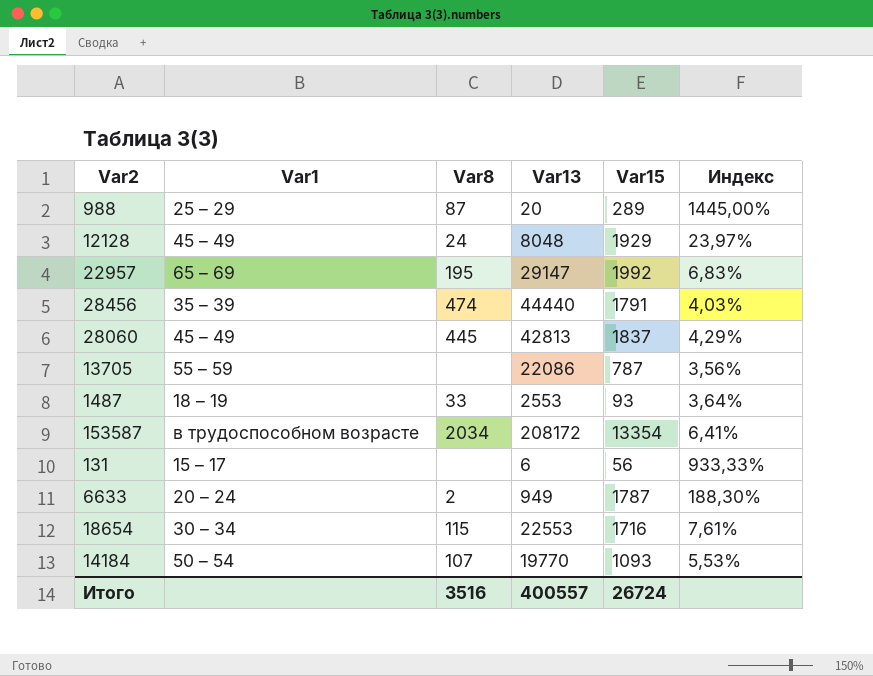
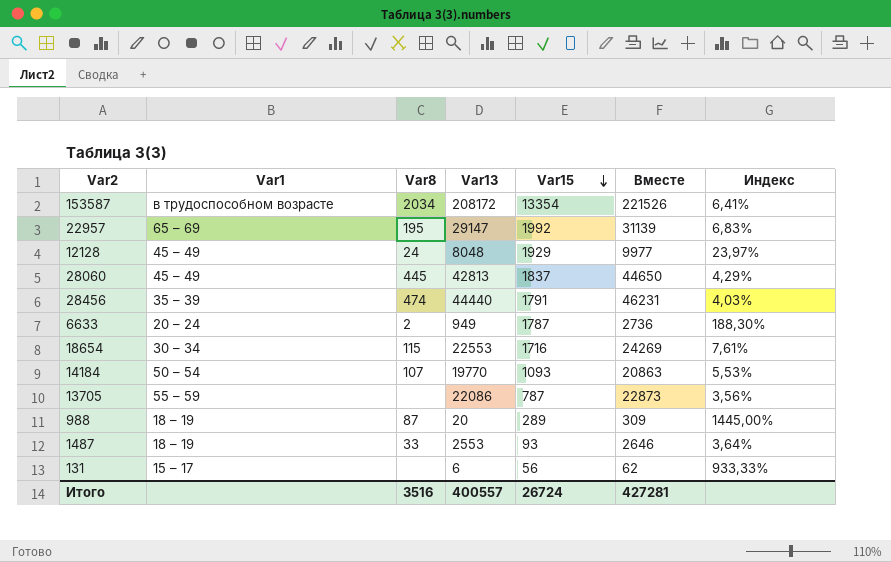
row order: none -> Var15 descending
column Вместе | formula: none -> [Var13] + [Var15]
988 | Var1: 25 – 29 -> 18 – 19

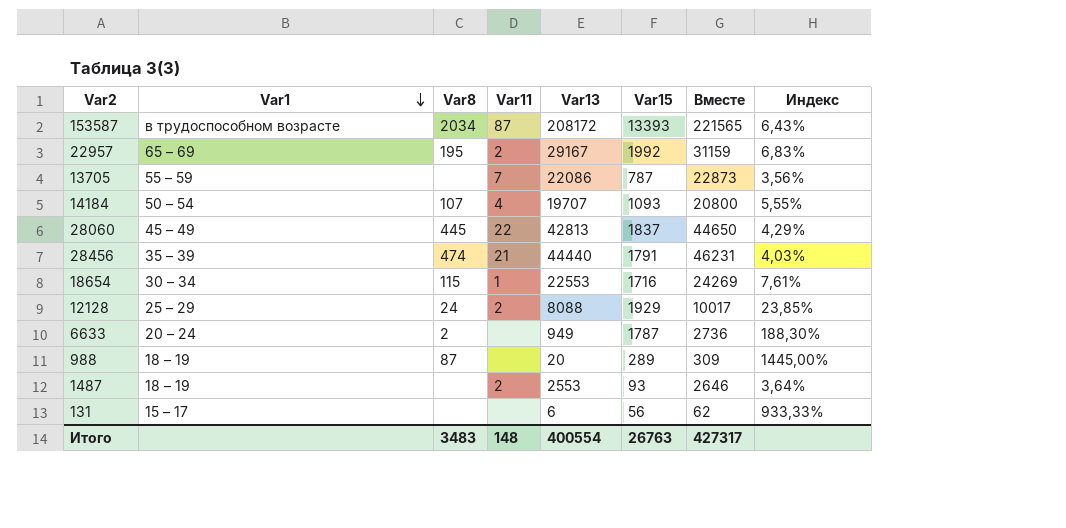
row order: Var15 descending -> Var1 descending
column Var11 | position: none -> 4
153587 | Var15: 13354 -> 13393
153587 | Вместе: 221526 -> 221565
153587 | Индекс: 6,41% -> 6,43%
22957 | Var13: 29147 -> 29167
22957 | Вместе: 31139 -> 31159
14184 | Var13: 19770 -> 19707
14184 | Вместе: 20863 -> 20800
14184 | Индекс: 5,53% -> 5,55%
12128 | Var1: 45 – 49 -> 25 – 29
12128 | Var13: 8048 -> 8088
12128 | Вместе: 9977 -> 10017
12128 | Индекс: 23,97% -> 23,85%
1487 | Var8: 33 -> none
Итого | Var8: 3516 -> 3483
Итого | Var13: 400557 -> 400554
Итого | Var15: 26724 -> 26763
Итого | Вместе: 427281 -> 427317

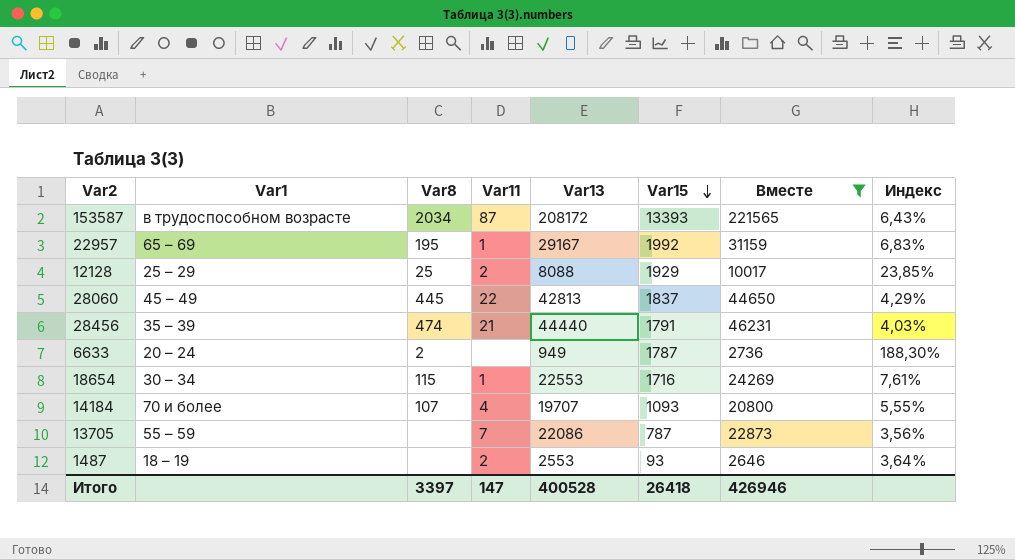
filter: none -> Вместе >= 2646
row order: Var1 descending -> Var15 descending
22957 | Var11: 2 -> 1
12128 | Var8: 24 -> 25
14184 | Var1: 50 – 54 -> 70 и более
Итого | Var8: 3483 -> 3397
Итого | Var11: 148 -> 147
Итого | Var13: 400554 -> 400528
Итого | Var15: 26763 -> 26418
Итого | Вместе: 427317 -> 426946

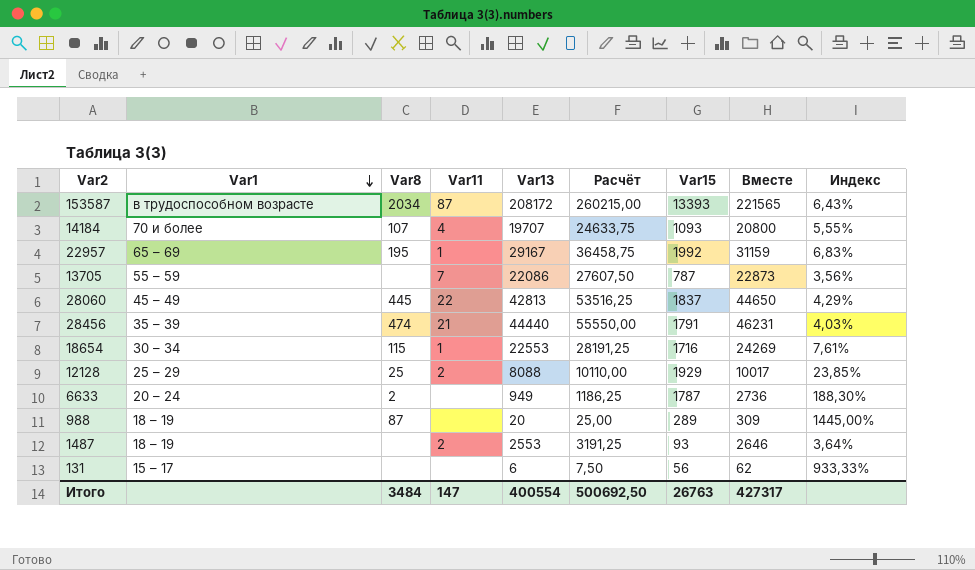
filter: Вместе >= 2646 -> none
row order: Var15 descending -> Var1 descending
column Расчёт | formula: none -> [Var13] * 1,25
Итого | Var8: 3397 -> 3484
Итого | Var13: 400528 -> 400554
Итого | Var15: 26418 -> 26763
Итого | Вместе: 426946 -> 427317

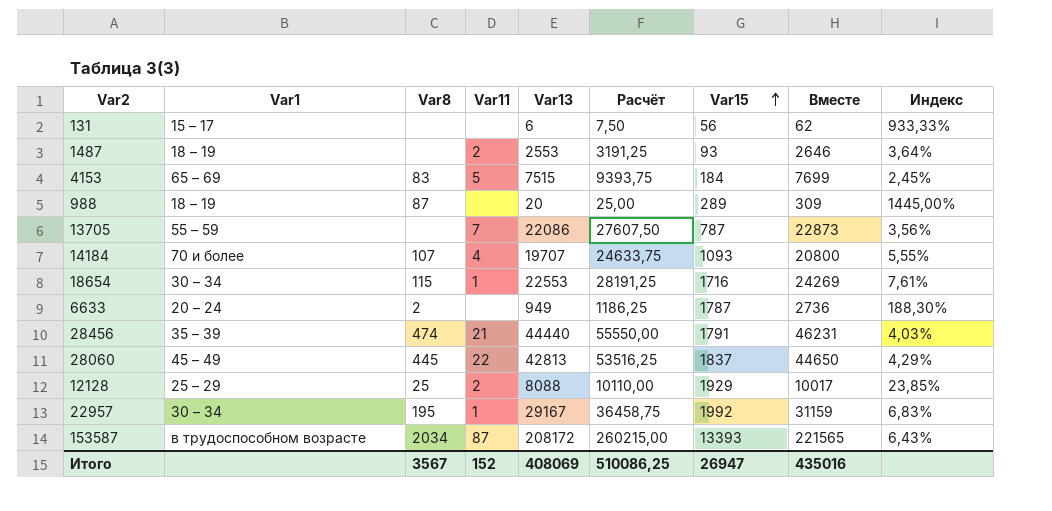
row order: Var1 descending -> Var15 ascending
row 4153: none -> 65 – 69 | 83 | 5 | 7515 | 9393,75 | 184 | 7699 | 2,45%
22957 | Var1: 65 – 69 -> 30 – 34
Итого | Var8: 3484 -> 3567
Итого | Var11: 147 -> 152
Итого | Var13: 400554 -> 408069
Итого | Расчёт: 500692,50 -> 510086,25
Итого | Var15: 26763 -> 26947
Итого | Вместе: 427317 -> 435016

